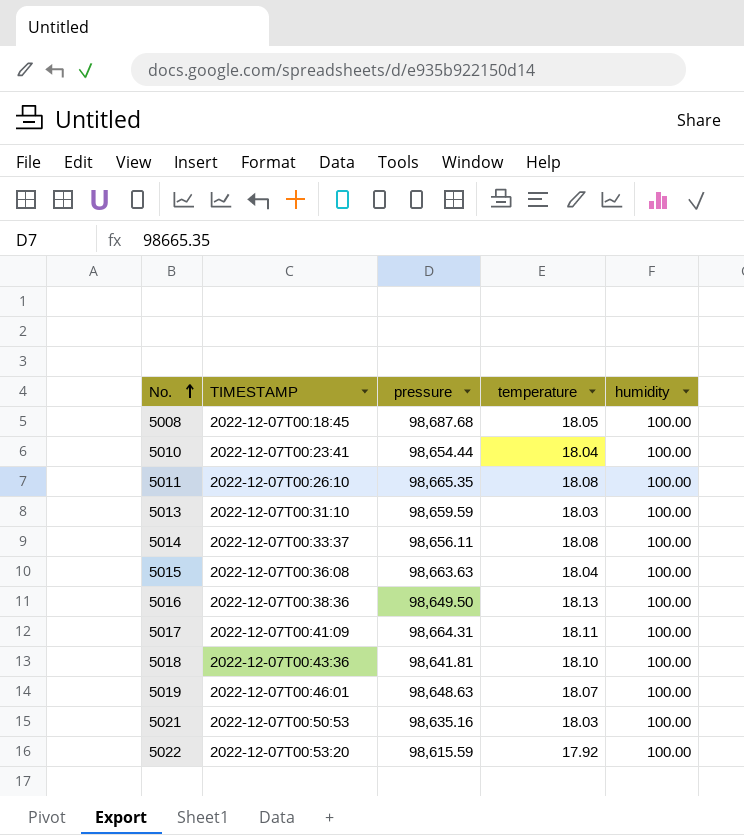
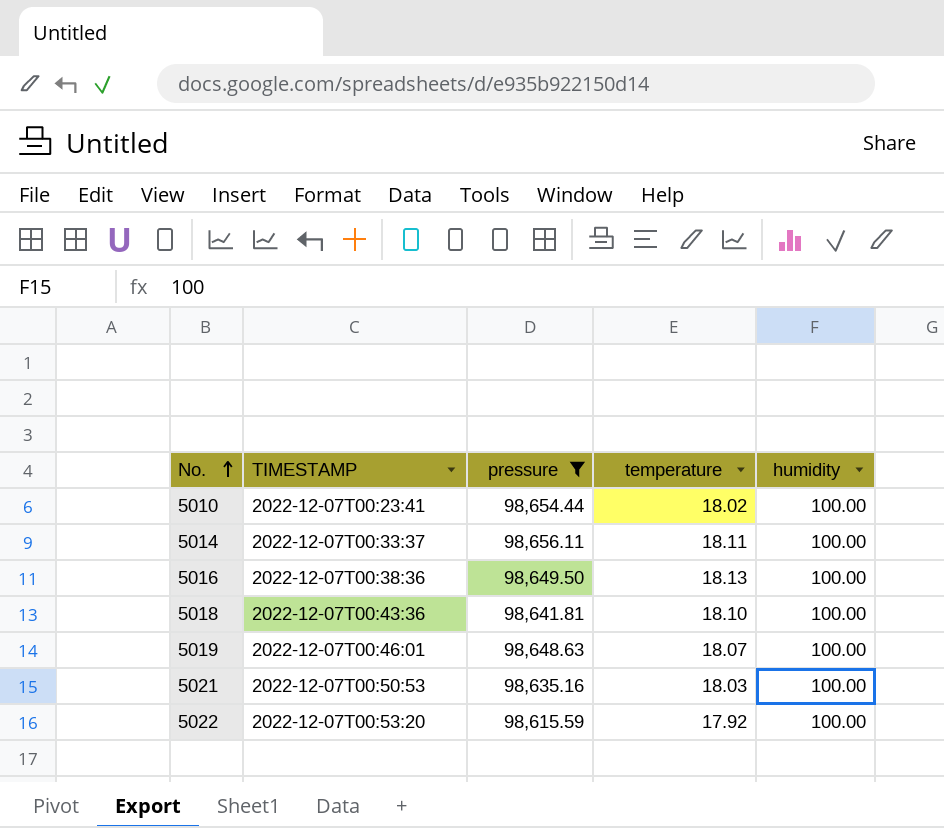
filter: none -> pressure <= 98,656.11
5010 | temperature: 18.04 -> 18.02
5014 | temperature: 18.08 -> 18.11

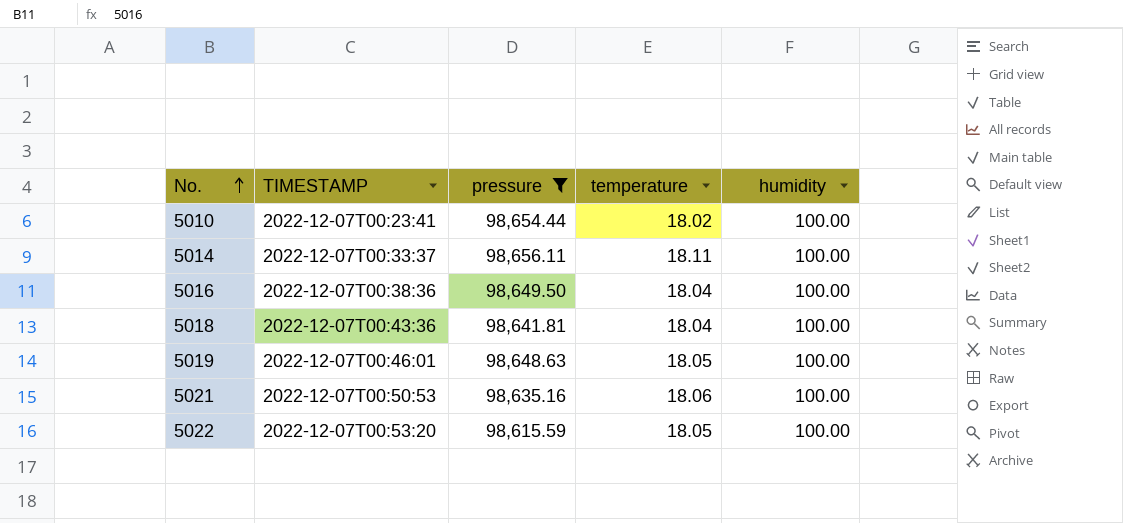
5016 | temperature: 18.13 -> 18.04
5018 | temperature: 18.10 -> 18.04
5019 | temperature: 18.07 -> 18.05
5021 | temperature: 18.03 -> 18.06
5022 | temperature: 17.92 -> 18.05

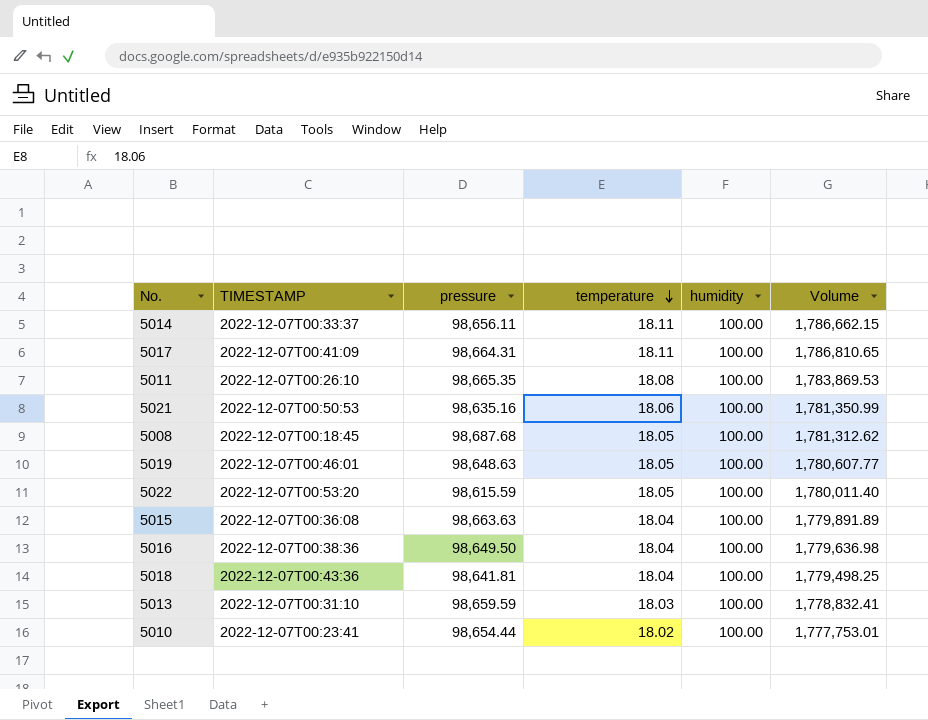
filter: pressure <= 98,656.11 -> none
row order: No. ascending -> temperature descending
column Volume | formula: none -> [pressure] * [temperature]

